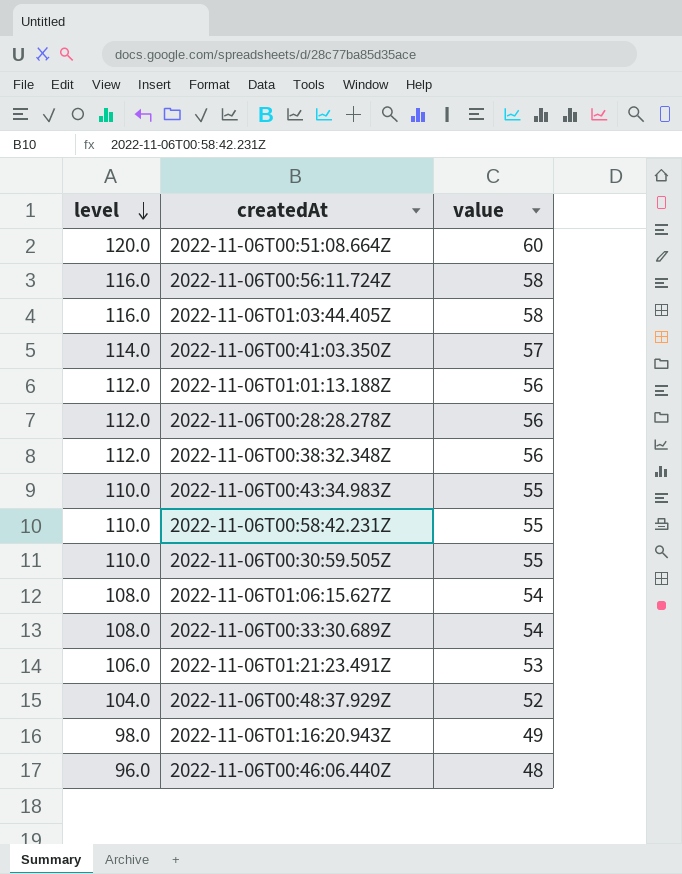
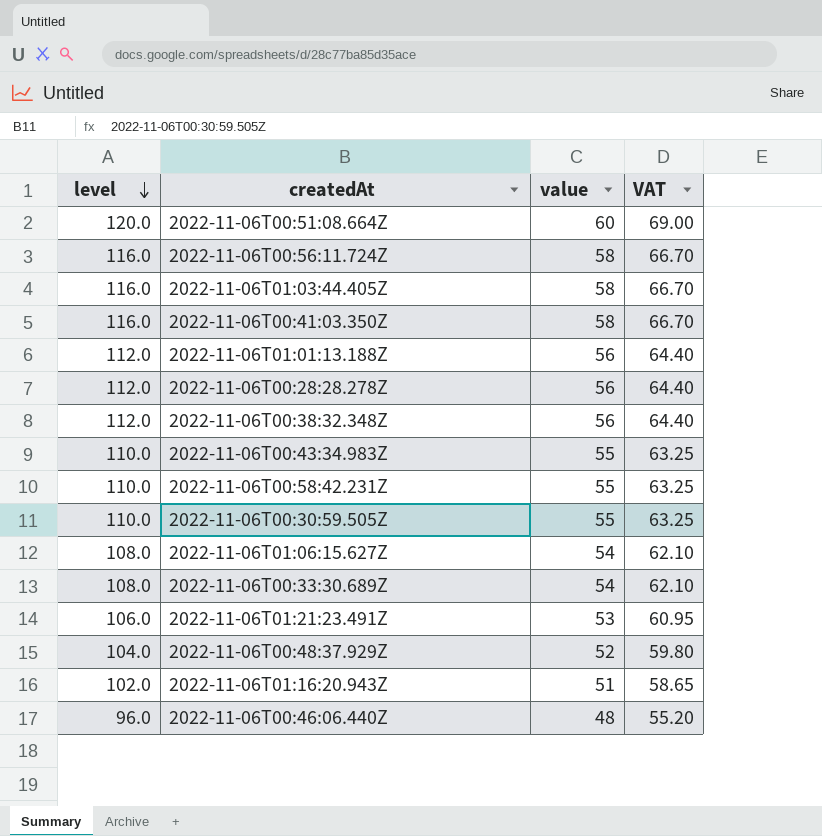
column VAT | formula: none -> [value] * 1.15
2022-11-06T00:41:03.350Z | level: 114.0 -> 116.0
2022-11-06T00:41:03.350Z | value: 57 -> 58
2022-11-06T01:16:20.943Z | level: 98.0 -> 102.0
2022-11-06T01:16:20.943Z | value: 49 -> 51

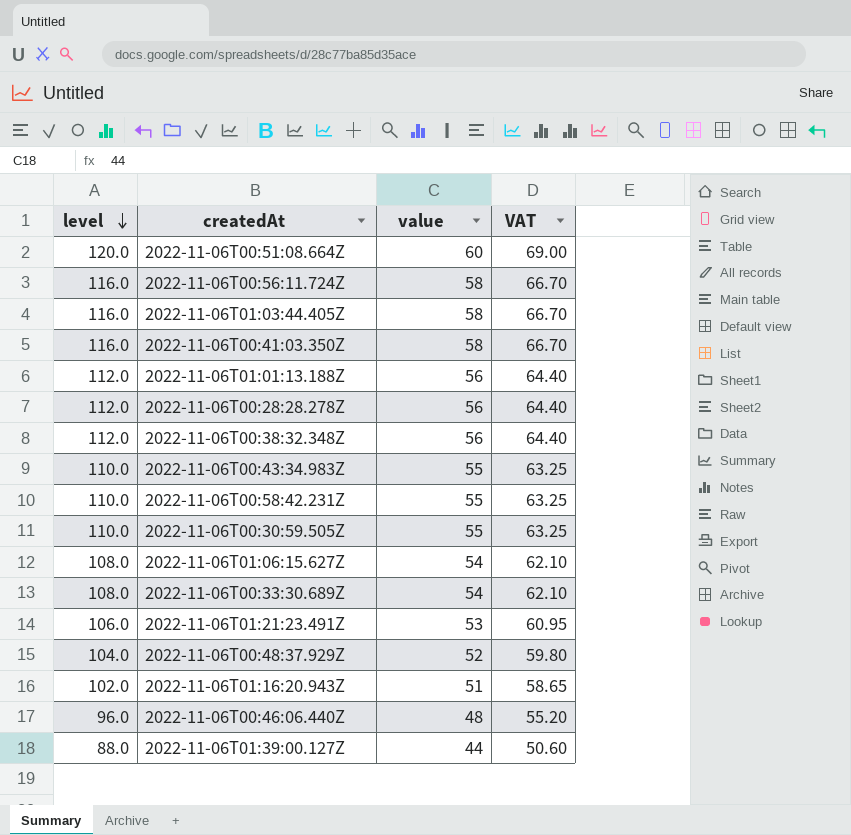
row 2022-11-06T01:39:00.127Z: none -> 88.0 | 44 | 50.60

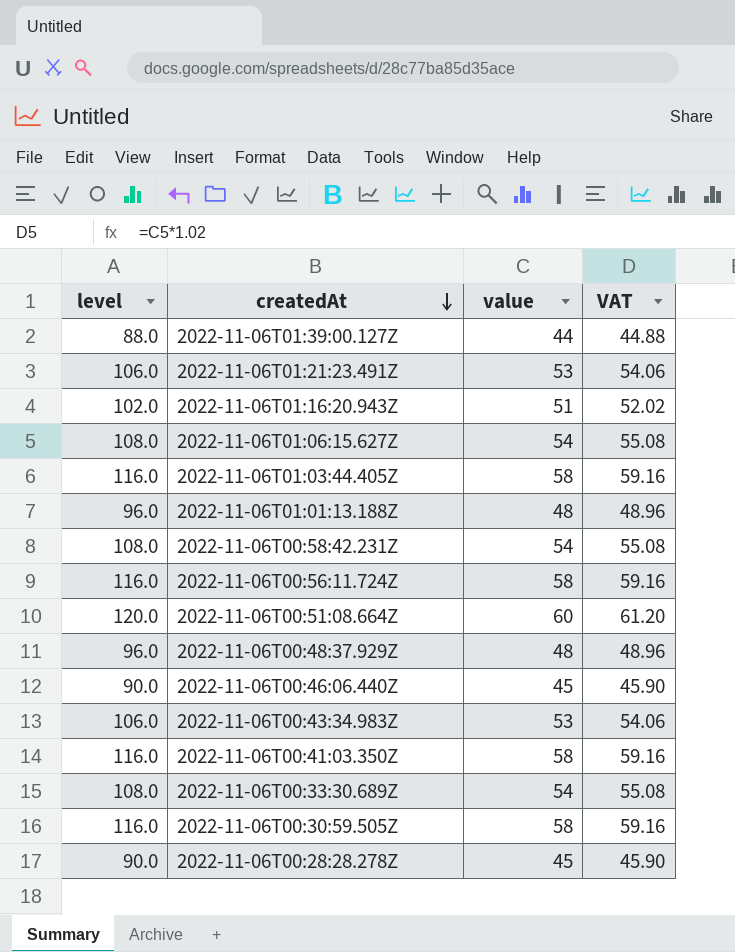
row order: level descending -> createdAt descending
column VAT | formula: [value] * 1.15 -> [value] * 1.02
row 2022-11-06T00:38:32.348Z: 112.0 | 56 | 64.40 -> none
2022-11-06T01:01:13.188Z | level: 112.0 -> 96.0
2022-11-06T01:01:13.188Z | value: 56 -> 48
2022-11-06T00:58:42.231Z | level: 110.0 -> 108.0
2022-11-06T00:58:42.231Z | value: 55 -> 54
2022-11-06T00:48:37.929Z | level: 104.0 -> 96.0
2022-11-06T00:48:37.929Z | value: 52 -> 48
2022-11-06T00:46:06.440Z | level: 96.0 -> 90.0
2022-11-06T00:46:06.440Z | value: 48 -> 45
2022-11-06T00:43:34.983Z | level: 110.0 -> 106.0
2022-11-06T00:43:34.983Z | value: 55 -> 53
2022-11-06T00:30:59.505Z | level: 110.0 -> 116.0
2022-11-06T00:30:59.505Z | value: 55 -> 58
2022-11-06T00:28:28.278Z | level: 112.0 -> 90.0
2022-11-06T00:28:28.278Z | value: 56 -> 45

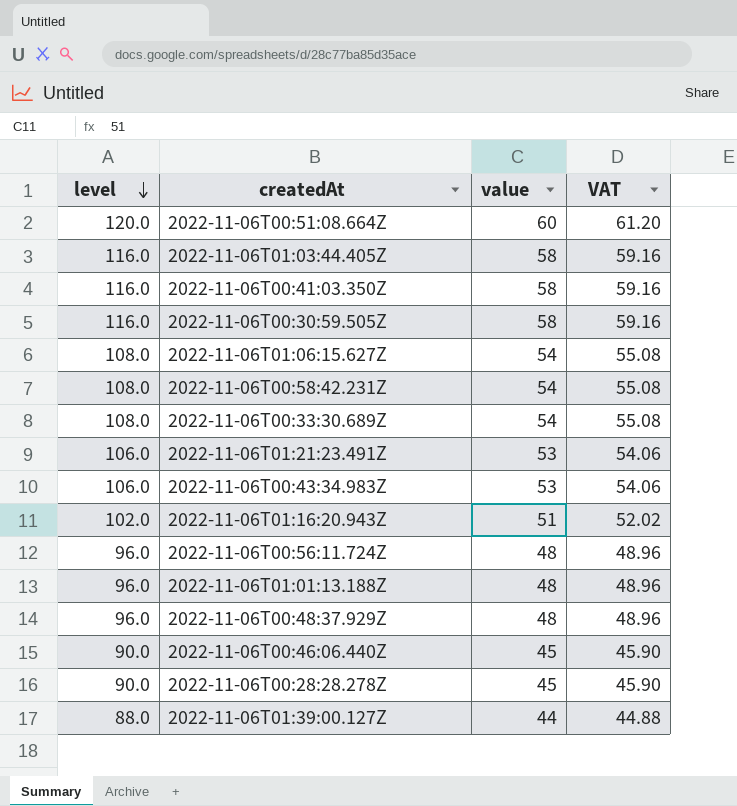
row order: createdAt descending -> level descending
2022-11-06T00:56:11.724Z | level: 116.0 -> 96.0
2022-11-06T00:56:11.724Z | value: 58 -> 48
2022-11-06T00:56:11.724Z | VAT: 59.16 -> 48.96

